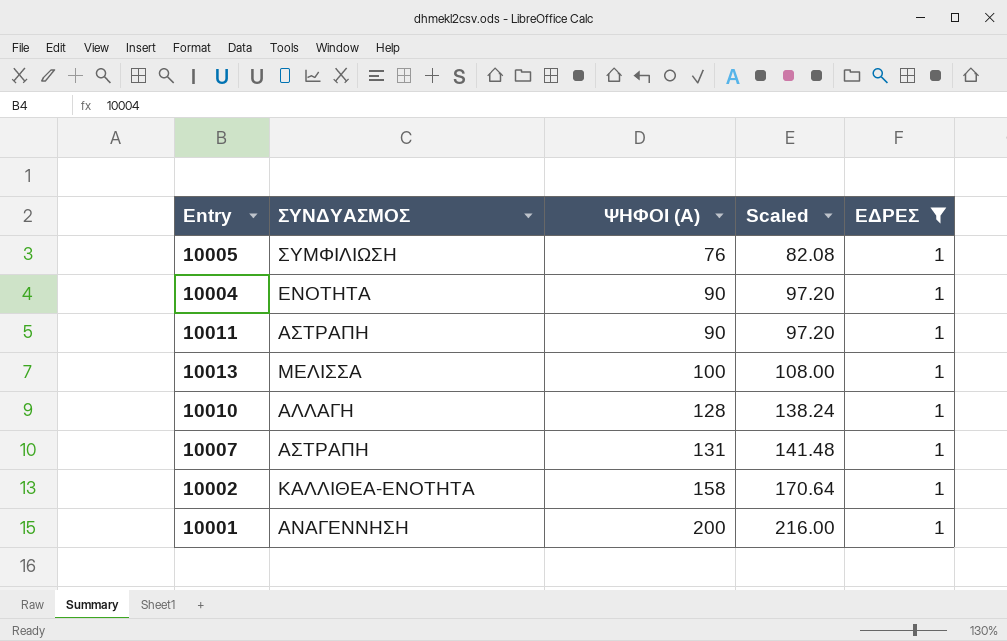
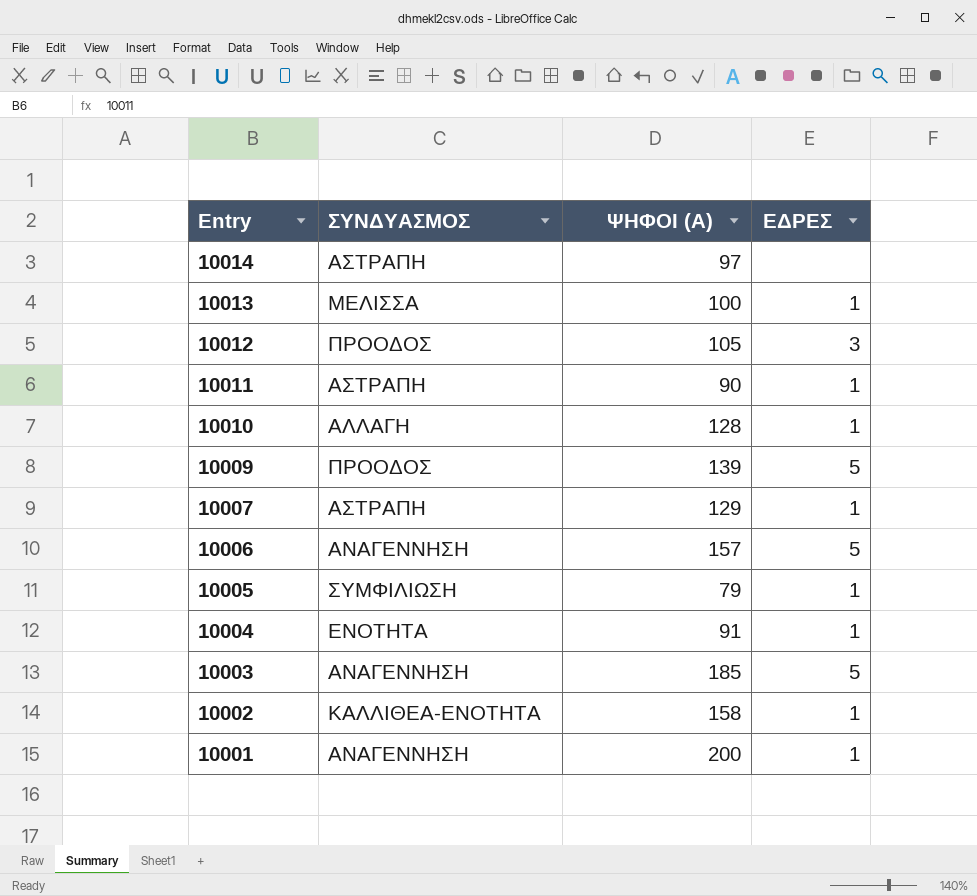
filter: ΕΔΡΕΣ = 1 -> none
row order: ΨΗΦΟΙ (Α) ascending -> Entry descending
column Scaled | formula: [ΨΗΦΟΙ (Α)] * 1.08 -> none
10007 | ΨΗΦΟΙ (Α): 131 -> 129
10005 | ΨΗΦΟΙ (Α): 76 -> 79
10004 | ΨΗΦΟΙ (Α): 90 -> 91

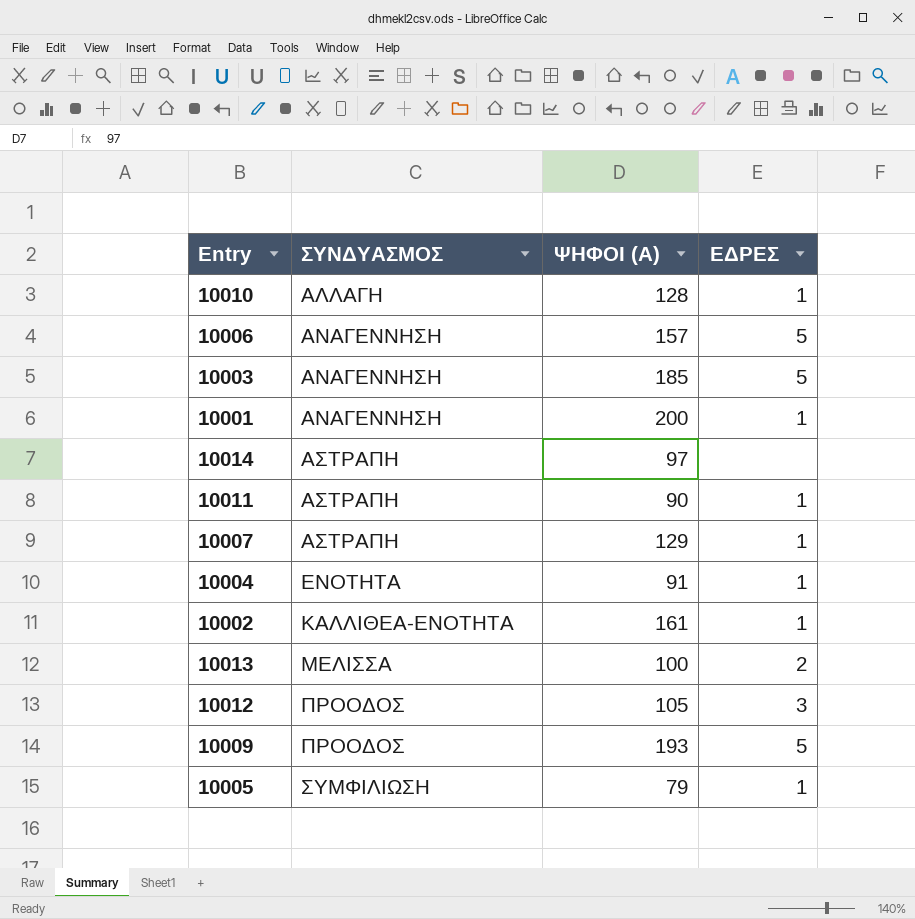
row order: Entry descending -> ΣΥΝΔΥΑΣΜΟΣ ascending
10002 | ΨΗΦΟΙ (Α): 158 -> 161
10013 | ΕΔΡΕΣ: 1 -> 2
10009 | ΨΗΦΟΙ (Α): 139 -> 193

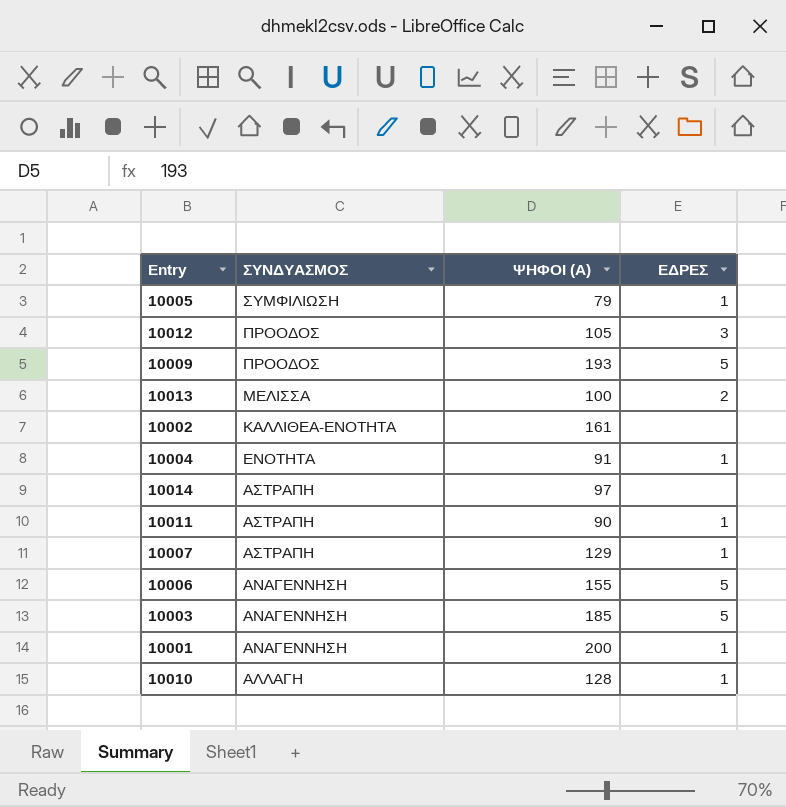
row order: ΣΥΝΔΥΑΣΜΟΣ ascending -> ΣΥΝΔΥΑΣΜΟΣ descending
10002 | ΕΔΡΕΣ: 1 -> none
10006 | ΨΗΦΟΙ (Α): 157 -> 155

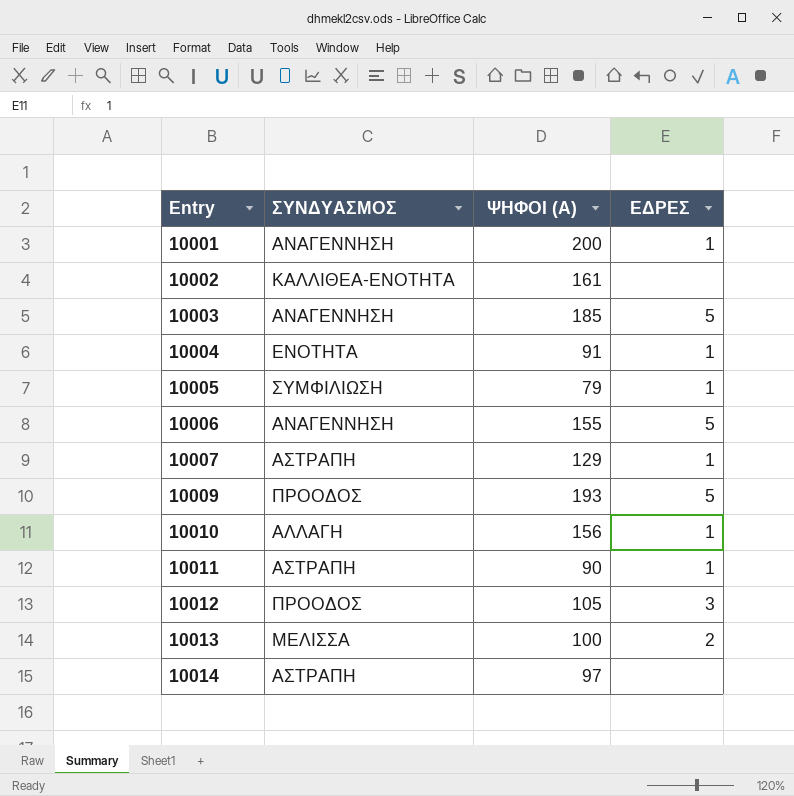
row order: ΣΥΝΔΥΑΣΜΟΣ descending -> Entry ascending
10010 | ΨΗΦΟΙ (Α): 128 -> 156

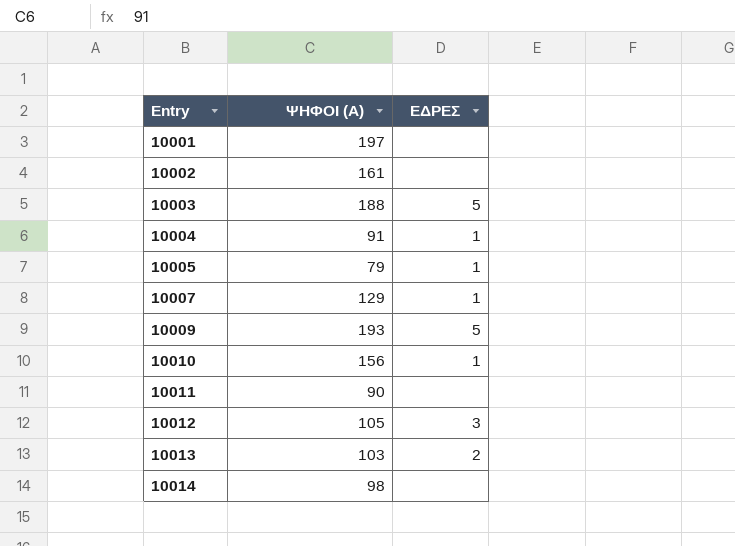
column ΣΥΝΔΥΑΣΜΟΣ | position: 2 -> none
row 10006: ΑΝΑΓΕΝΝΗΣΗ | 155 | 5 -> none
10001 | ΨΗΦΟΙ (Α): 200 -> 197
10001 | ΕΔΡΕΣ: 1 -> none
10003 | ΨΗΦΟΙ (Α): 185 -> 188
10011 | ΕΔΡΕΣ: 1 -> none
10013 | ΨΗΦΟΙ (Α): 100 -> 103
10014 | ΨΗΦΟΙ (Α): 97 -> 98

